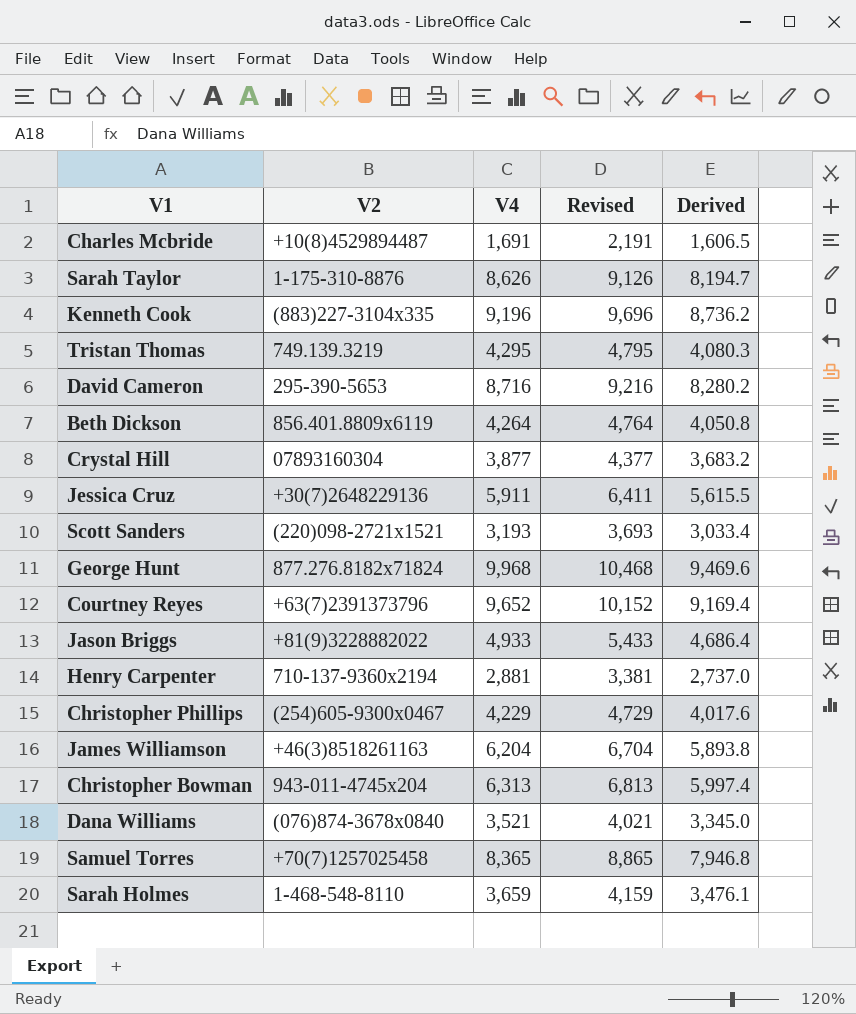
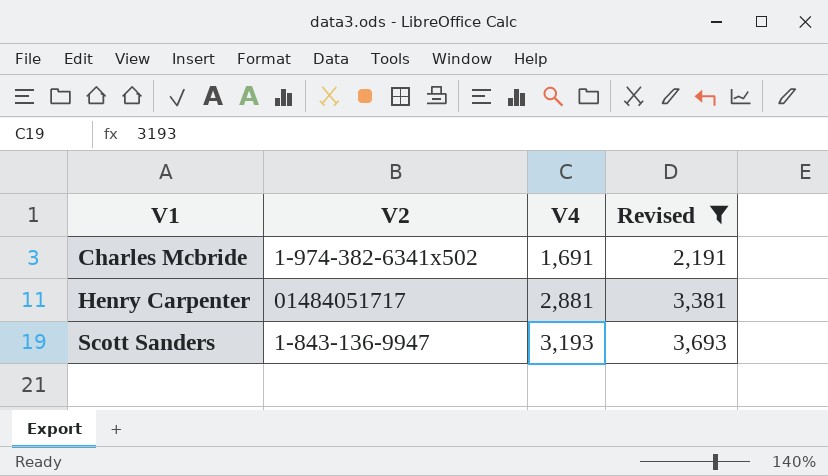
filter: none -> Revised <= 3,693
row order: none -> V1 ascending
column Derived | formula: [V4] * 0.95 -> none
Charles Mcbride | V2: +10(8)4529894487 -> 1-974-382-6341x502
Henry Carpenter | V2: 710-137-9360x2194 -> 01484051717
Scott Sanders | V2: (220)098-2721x1521 -> 1-843-136-9947

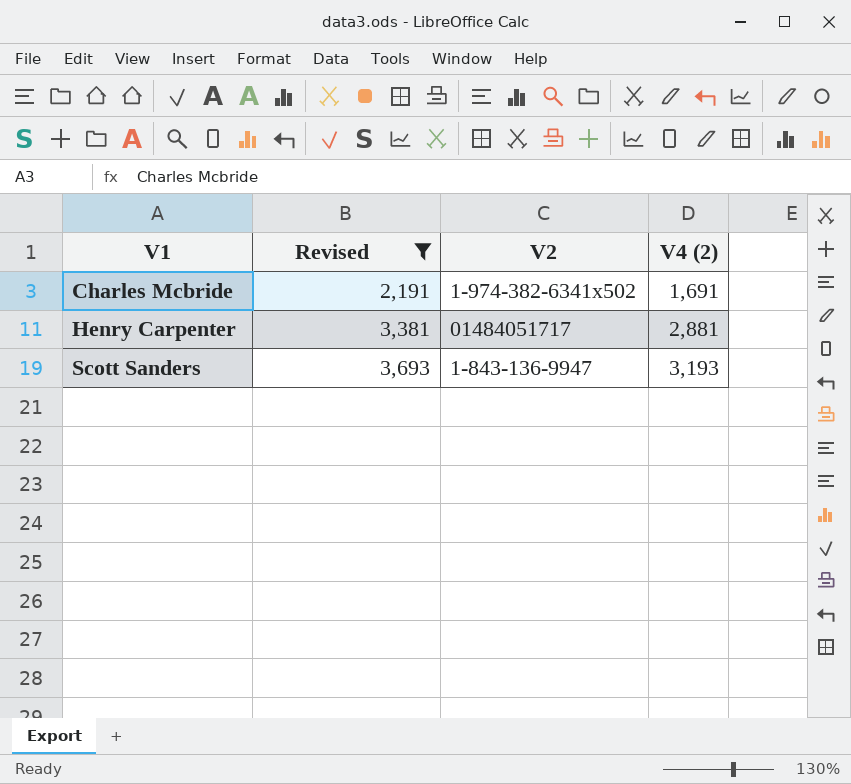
column Revised | position: 4 -> 2
column name: V4 -> V4 (2)

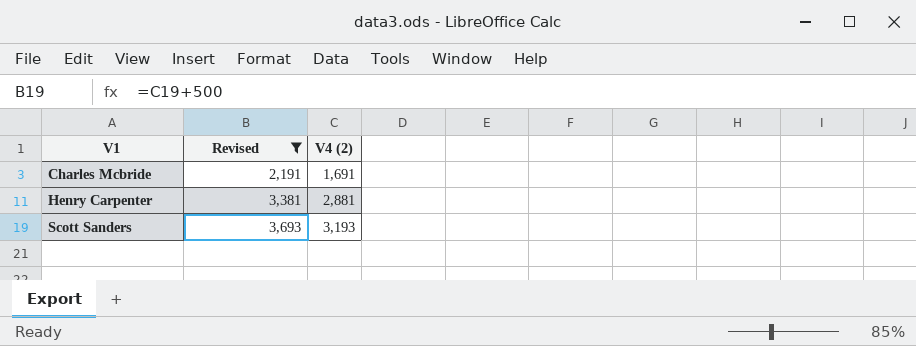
column V2 | position: 3 -> none

